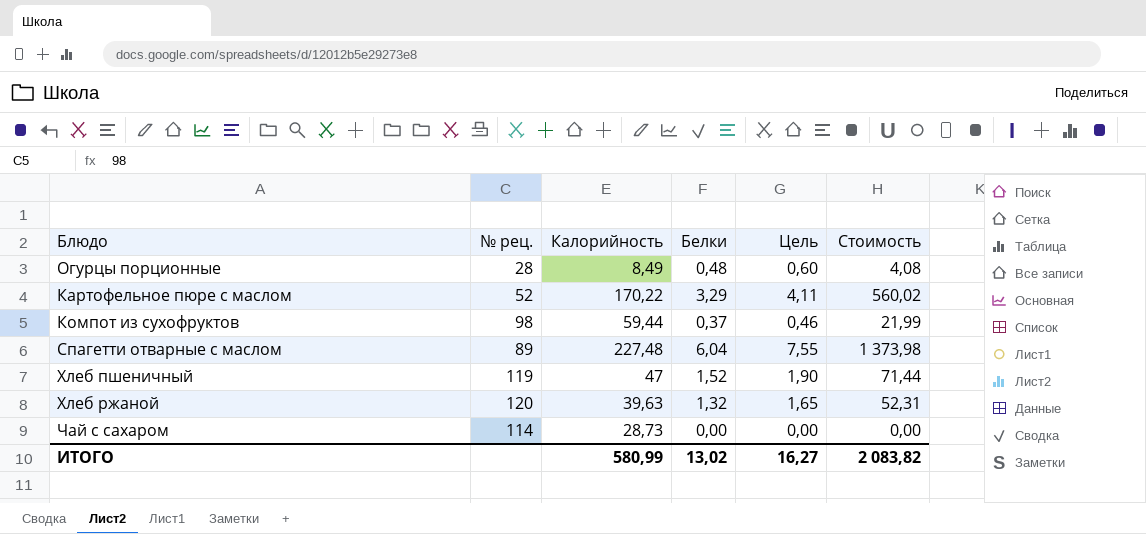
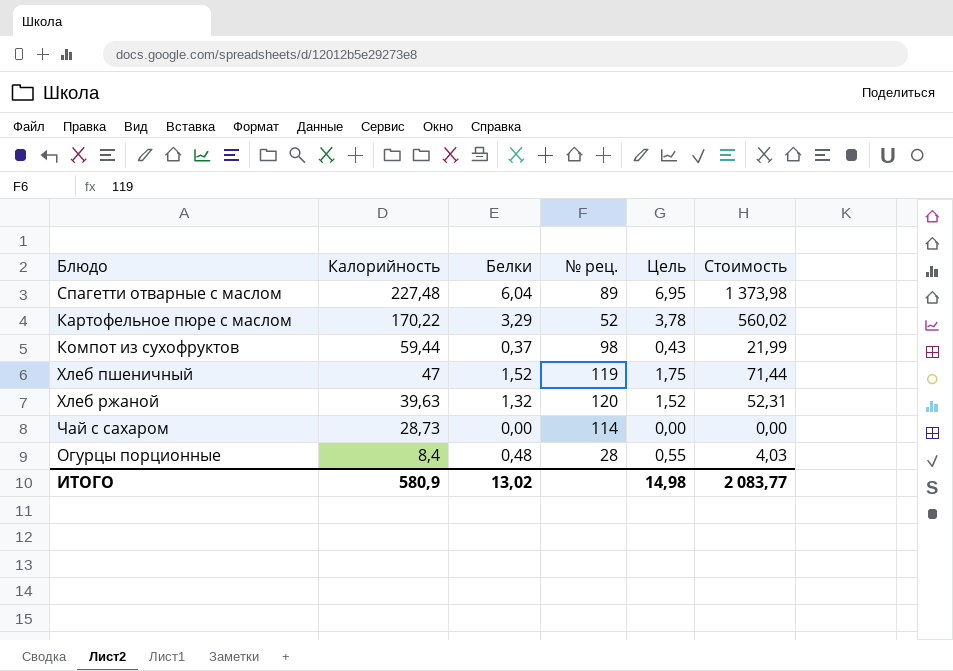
row order: none -> Калорийность descending
column № рец. | position: 2 -> 4
column Цель | formula: [Белки] * 1,25 -> [Белки] * 1,15
Огурцы порционные | Калорийность: 8,49 -> 8,4
Огурцы порционные | Стоимость: 4,08 -> 4,03
ИТОГО | Калорийность: 580,99 -> 580,9
ИТОГО | Цель: 16,27 -> 14,98
ИТОГО | Стоимость: 2 083,82 -> 2 083,77

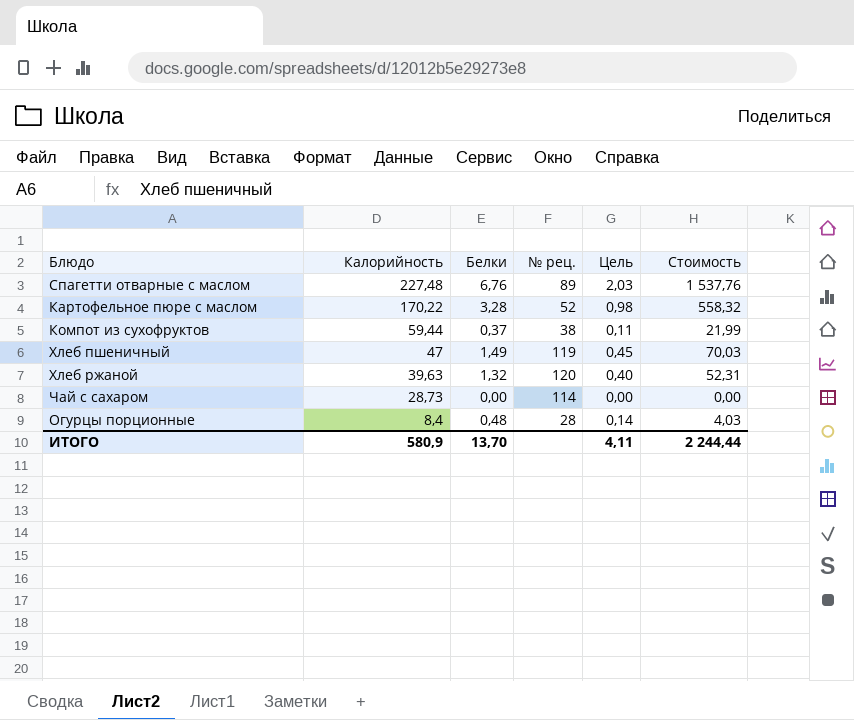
column Цель | formula: [Белки] * 1,15 -> [Белки] * 0,3
Спагетти отварные с маслом | Белки: 6,04 -> 6,76
Спагетти отварные с маслом | Стоимость: 1 373,98 -> 1 537,76
Картофельное пюре с маслом | Белки: 3,29 -> 3,28
Картофельное пюре с маслом | Стоимость: 560,02 -> 558,32
Компот из сухофруктов | № рец.: 98 -> 38
Хлеб пшеничный | Белки: 1,52 -> 1,49
Хлеб пшеничный | Стоимость: 71,44 -> 70,03
ИТОГО | Белки: 13,02 -> 13,70
ИТОГО | Цель: 14,98 -> 4,11
ИТОГО | Стоимость: 2 083,77 -> 2 244,44

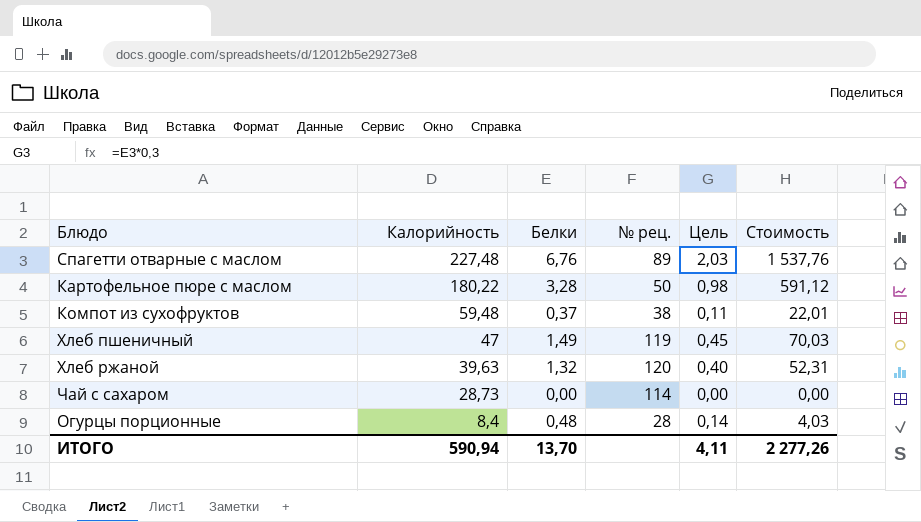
Картофельное пюре с маслом | Калорийность: 170,22 -> 180,22
Картофельное пюре с маслом | № рец.: 52 -> 50
Картофельное пюре с маслом | Стоимость: 558,32 -> 591,12
Компот из сухофруктов | Калорийность: 59,44 -> 59,48
Компот из сухофруктов | Стоимость: 21,99 -> 22,01
ИТОГО | Калорийность: 580,9 -> 590,94
ИТОГО | Стоимость: 2 244,44 -> 2 277,26

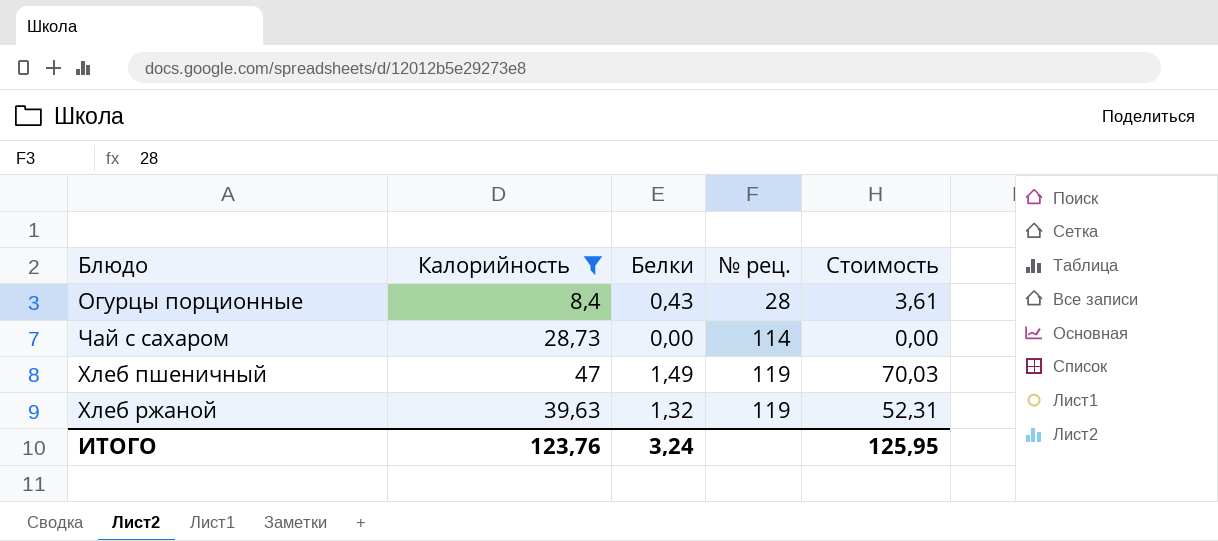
filter: none -> Калорийность <= 47
row order: Калорийность descending -> № рец. ascending
column Цель | formula: [Белки] * 0,3 -> none
Огурцы порционные | Белки: 0,48 -> 0,43
Огурцы порционные | Стоимость: 4,03 -> 3,61
Хлеб ржаной | № рец.: 120 -> 119
ИТОГО | Калорийность: 590,94 -> 123,76
ИТОГО | Белки: 13,70 -> 3,24
ИТОГО | Стоимость: 2 277,26 -> 125,95

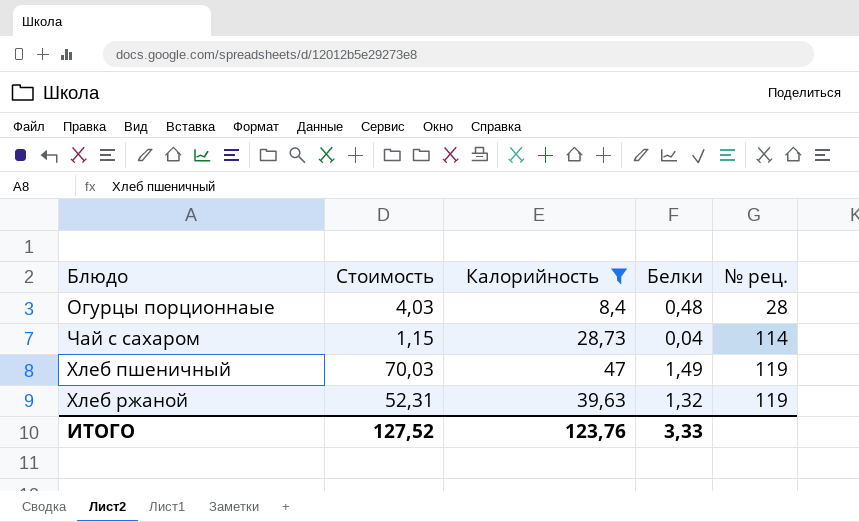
column Стоимость | position: 5 -> 2
row Огурцы порционные: 8,4 | 0,43 | 28 | 3,61 -> none
row Огурцы порционнаые: none -> 4,03 | 8,4 | 0,48 | 28
Чай с сахаром | Стоимость: 0,00 -> 1,15
Чай с сахаром | Белки: 0,00 -> 0,04
ИТОГО | Стоимость: 125,95 -> 127,52
ИТОГО | Белки: 3,24 -> 3,33

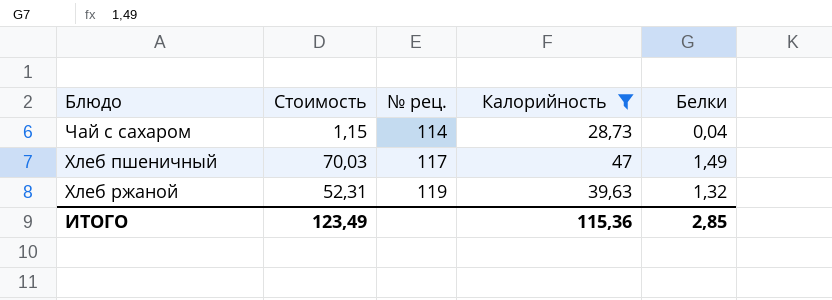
column № рец. | position: 5 -> 3
row Огурцы порционнаые: 4,03 | 8,4 | 0,48 | 28 -> none
Хлеб пшеничный | № рец.: 119 -> 117
ИТОГО | Стоимость: 127,52 -> 123,49
ИТОГО | Калорийность: 123,76 -> 115,36
ИТОГО | Белки: 3,33 -> 2,85

